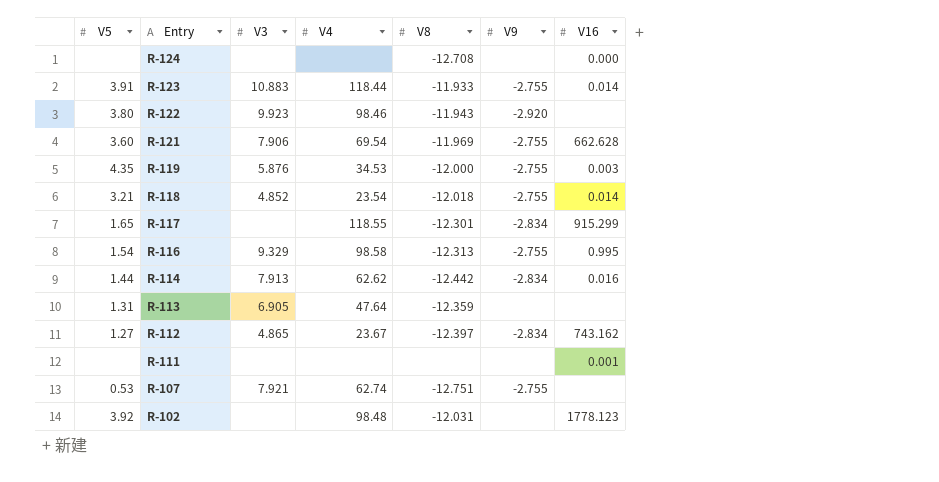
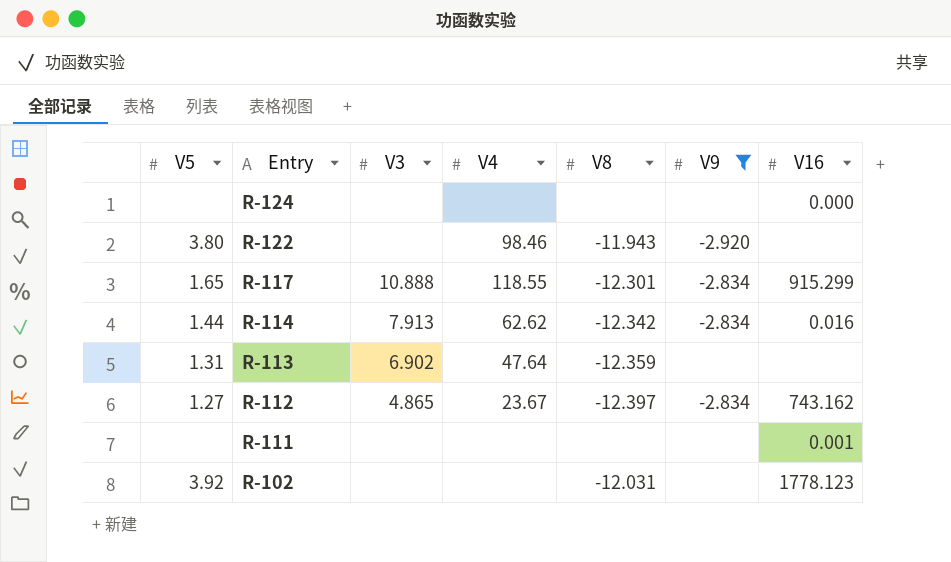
filter: none -> V9 != -2.755
R-124 | V8: -12.708 -> none
R-122 | V3: 9.923 -> none
R-117 | V3: none -> 10.888
R-114 | V8: -12.442 -> -12.342
R-113 | V3: 6.905 -> 6.902
R-102 | V4: 98.48 -> none

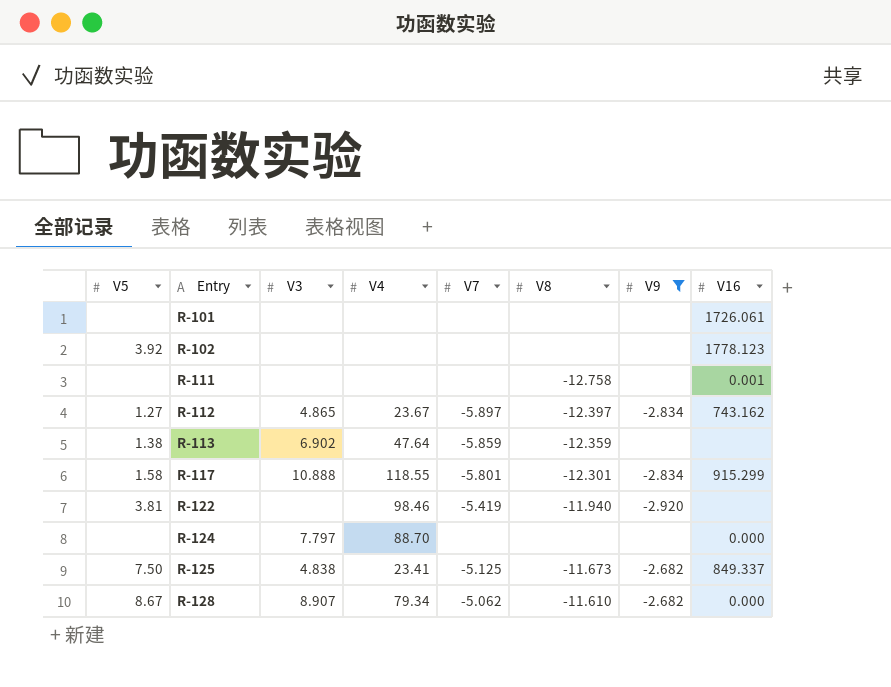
row order: Entry descending -> Entry ascending
column V7 | position: none -> 5
row R-114: 1.44 | 7.913 | 62.62 | -12.342 | -2.834 | 0.016 -> none
row R-101: none -> none | none | none | none | none | none | 1726.061
R-102 | V8: -12.031 -> none
R-111 | V8: none -> -12.758
R-113 | V5: 1.31 -> 1.38
R-117 | V5: 1.65 -> 1.58
R-122 | V5: 3.80 -> 3.81
R-122 | V8: -11.943 -> -11.940
R-124 | V3: none -> 7.797
R-124 | V4: none -> 88.70
row R-125: none -> 7.50 | 4.838 | 23.41 | -5.125 | -11.673 | -2.682 | 849.337
row R-128: none -> 8.67 | 8.907 | 79.34 | -5.062 | -11.610 | -2.682 | 0.000

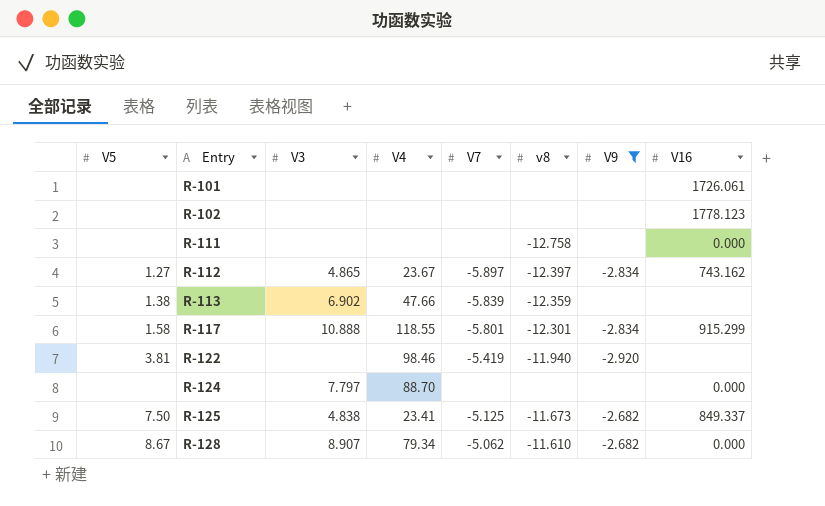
column name: V8 -> v8
R-102 | V5: 3.92 -> none
R-111 | V16: 0.001 -> 0.000
R-113 | V4: 47.64 -> 47.66
R-113 | V7: -5.859 -> -5.839

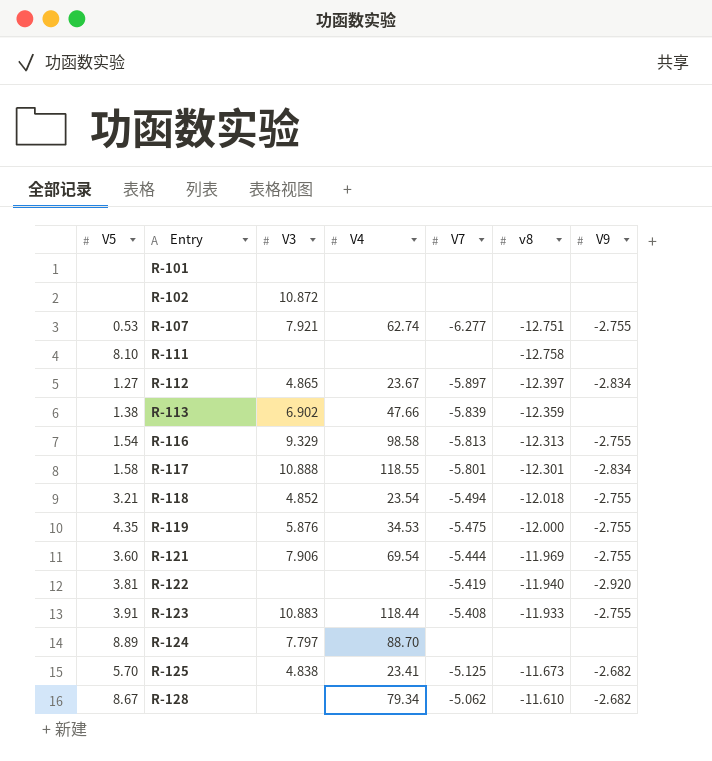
filter: V9 != -2.755 -> none
column V16 | position: 8 -> none
R-102 | V3: none -> 10.872
R-111 | V5: none -> 8.10
R-122 | V4: 98.46 -> none
R-124 | V5: none -> 8.89
R-125 | V5: 7.50 -> 5.70
R-128 | V3: 8.907 -> none

